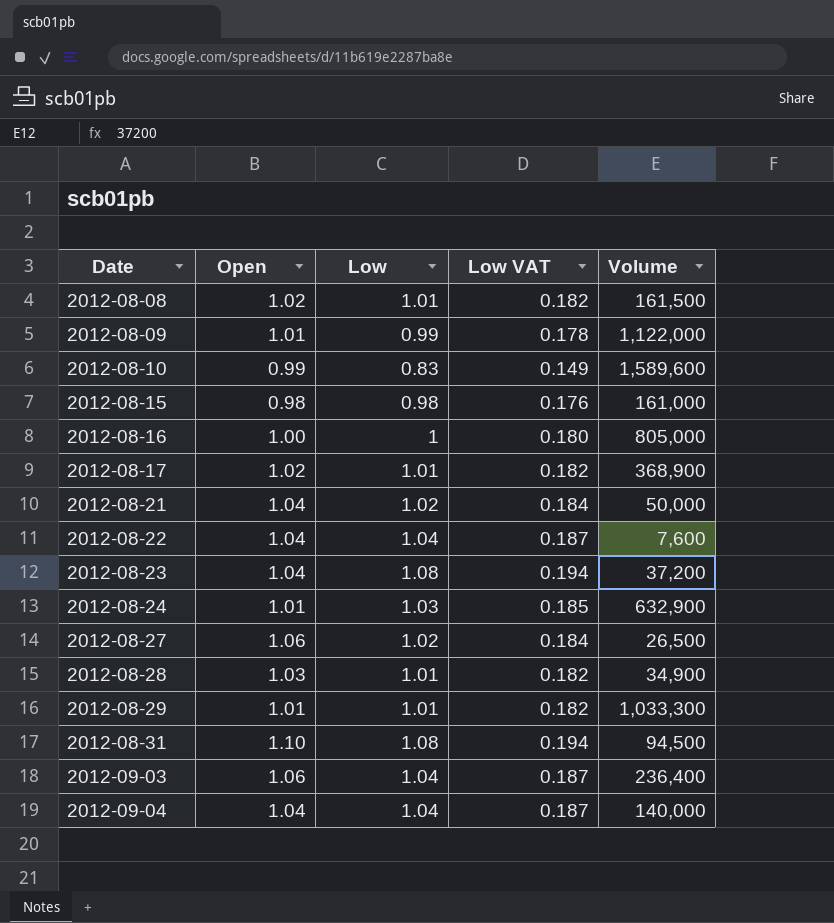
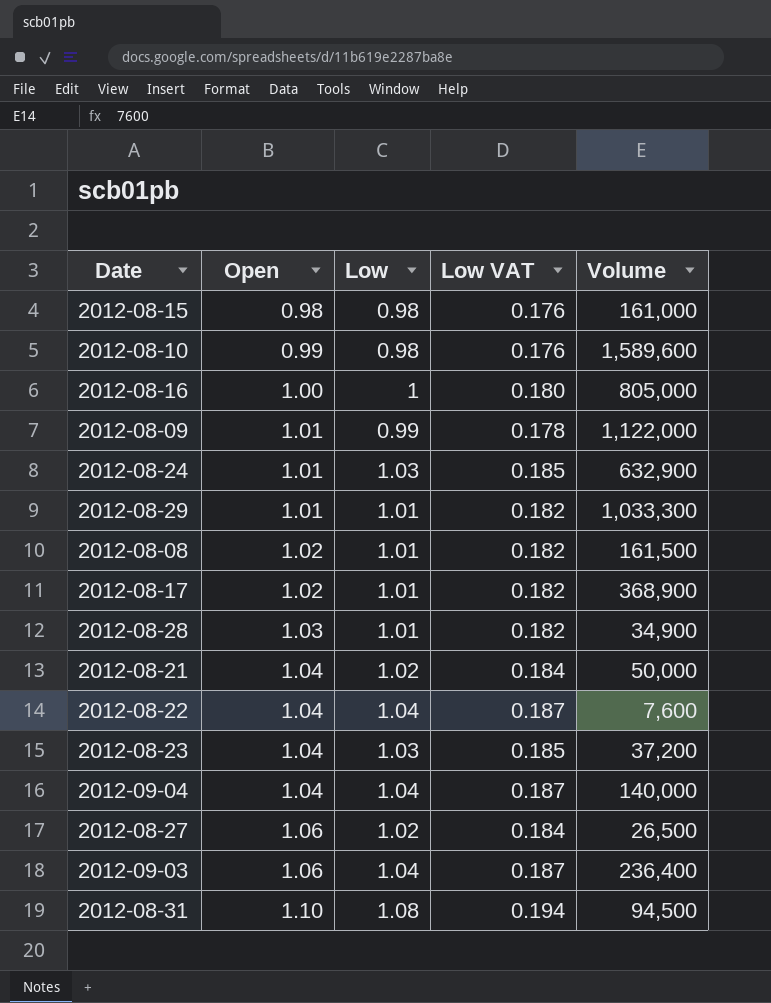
row order: Date ascending -> Open ascending
2012-08-10 | Low: 0.83 -> 0.98
2012-08-10 | Low VAT: 0.149 -> 0.176
2012-08-23 | Low: 1.08 -> 1.03
2012-08-23 | Low VAT: 0.194 -> 0.185

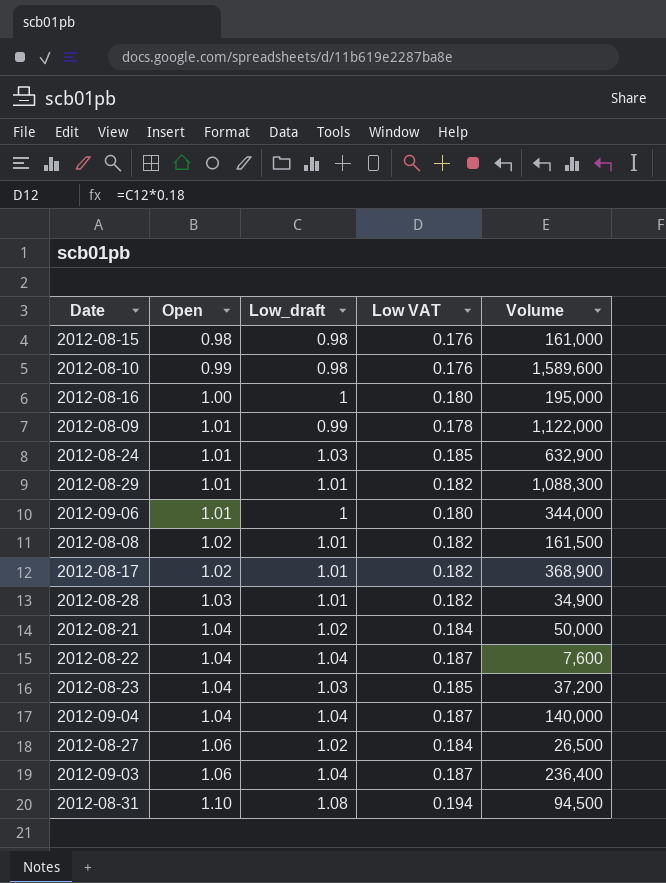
column name: Low -> Low_draft
2012-08-16 | Volume: 805,000 -> 195,000
2012-08-29 | Volume: 1,033,300 -> 1,088,300
row 2012-09-06: none -> 1.01 | 1 | 0.180 | 344,000

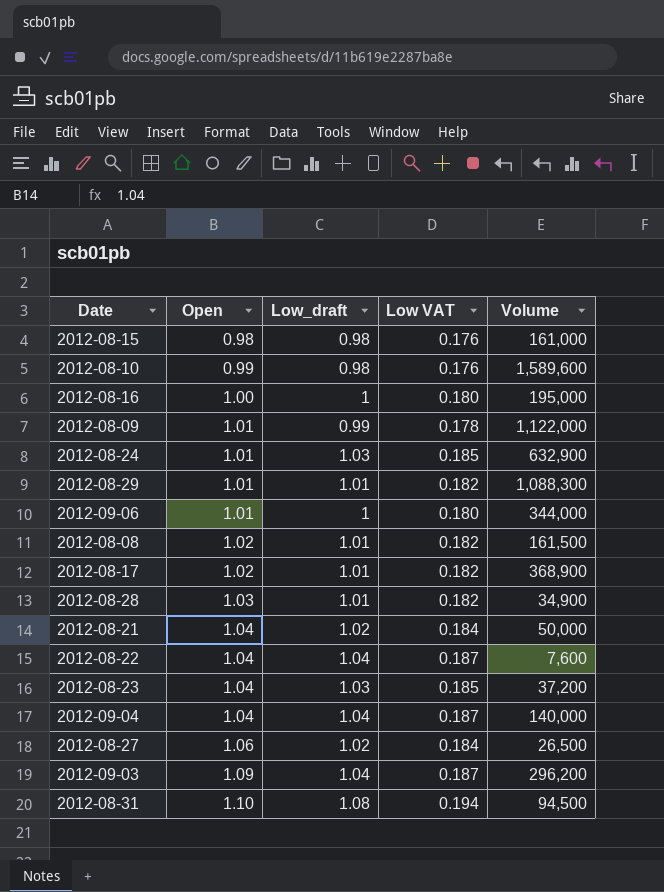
2012-09-03 | Open: 1.06 -> 1.09
2012-09-03 | Volume: 236,400 -> 296,200

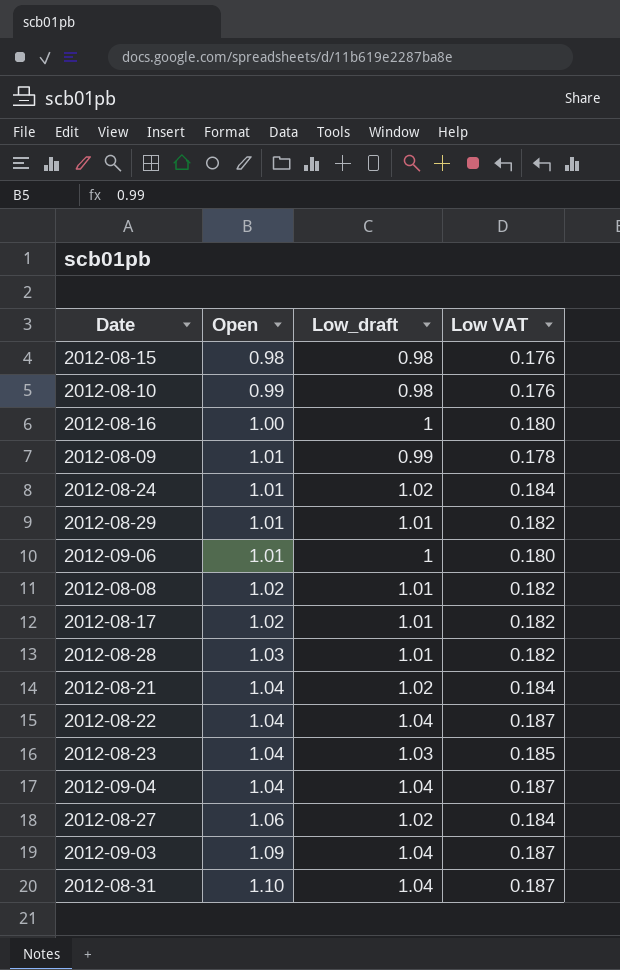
column Volume | position: 5 -> none
2012-08-24 | Low_draft: 1.03 -> 1.02
2012-08-24 | Low VAT: 0.185 -> 0.184
2012-08-31 | Low_draft: 1.08 -> 1.04
2012-08-31 | Low VAT: 0.194 -> 0.187

